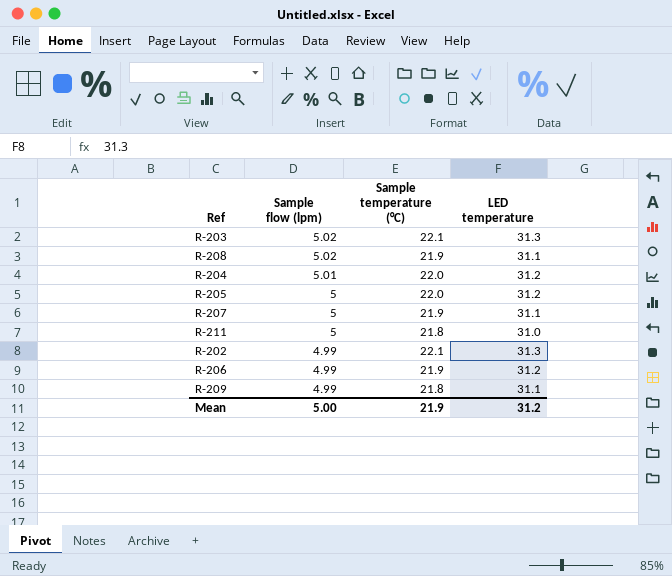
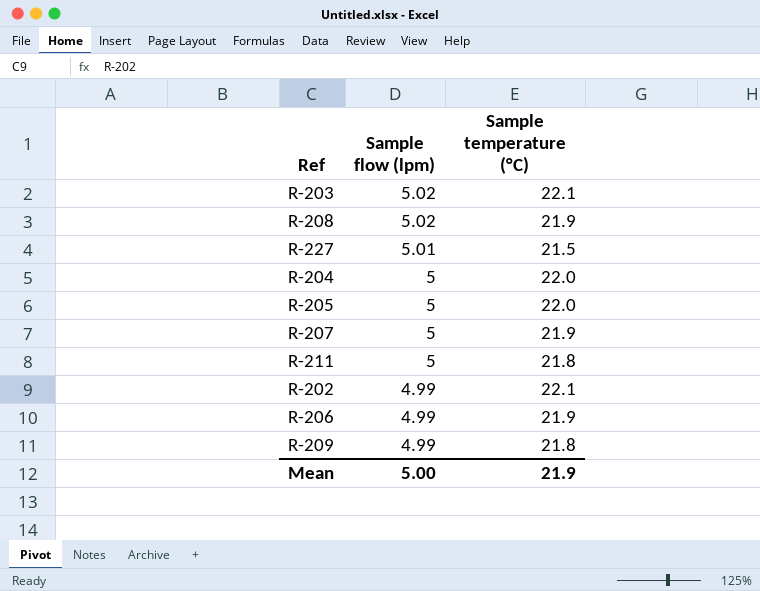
column LED temperature | position: 4 -> none
row R-227: none -> 5.01 | 21.5
R-204 | Sample flow (lpm): 5.01 -> 5

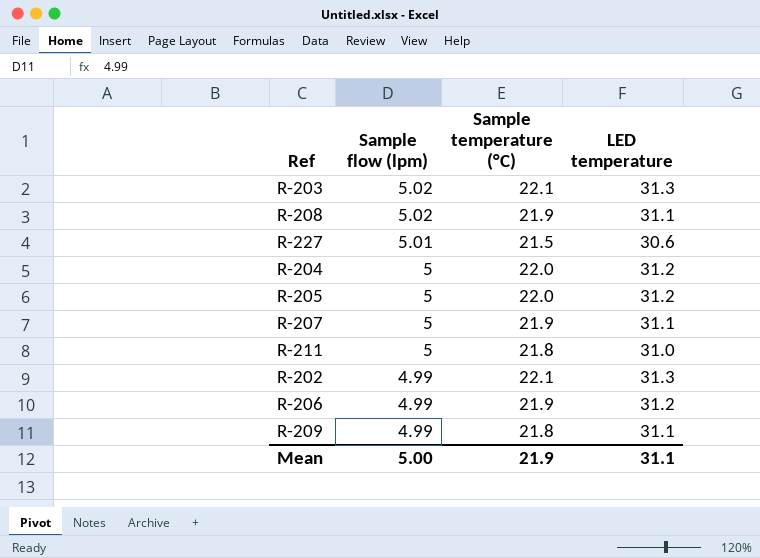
column LED temperature | position: none -> 4

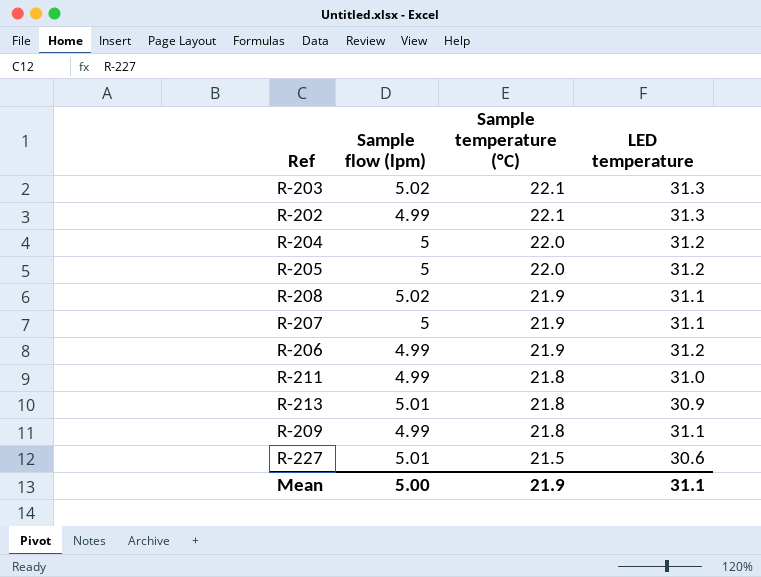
row order: Sample flow (lpm) descending -> Sample temperature (°C) descending
R-211 | Sample flow (lpm): 5 -> 4.99
row R-213: none -> 5.01 | 21.8 | 30.9

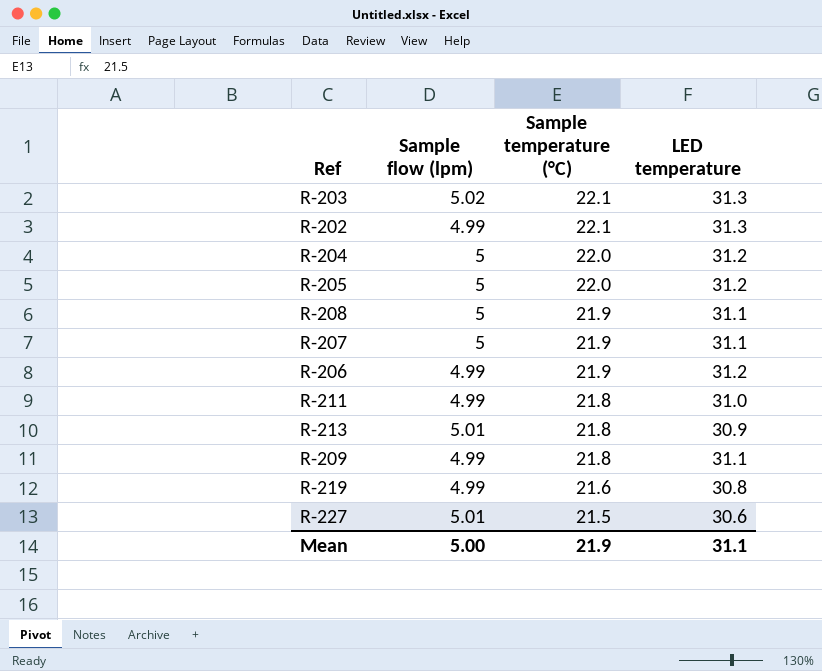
R-208 | Sample flow (lpm): 5.02 -> 5
row R-219: none -> 4.99 | 21.6 | 30.8

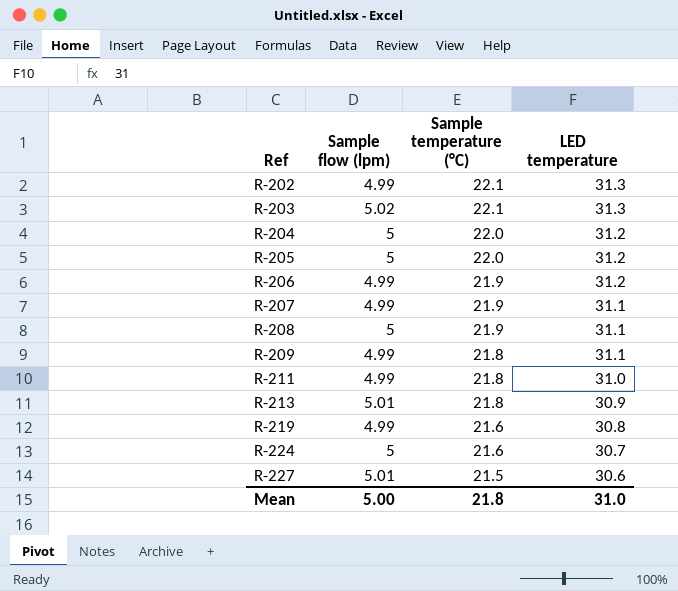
row order: Sample temperature (°C) descending -> Ref ascending
R-207 | Sample flow (lpm): 5 -> 4.99
row R-224: none -> 5 | 21.6 | 30.7
Mean | Sample temperature (°C): 21.9 -> 21.8
Mean | LED temperature: 31.1 -> 31.0

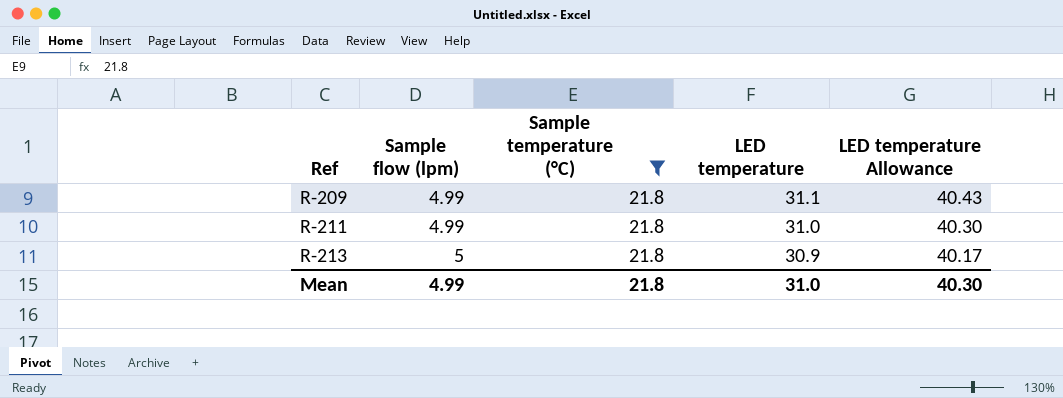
filter: none -> Sample temperature (°C) = 21.8
column LED temperature Allowance | formula: none -> [LED temperature] * 1.3
R-213 | Sample flow (lpm): 5.01 -> 5
Mean | Sample flow (lpm): 5.00 -> 4.99

